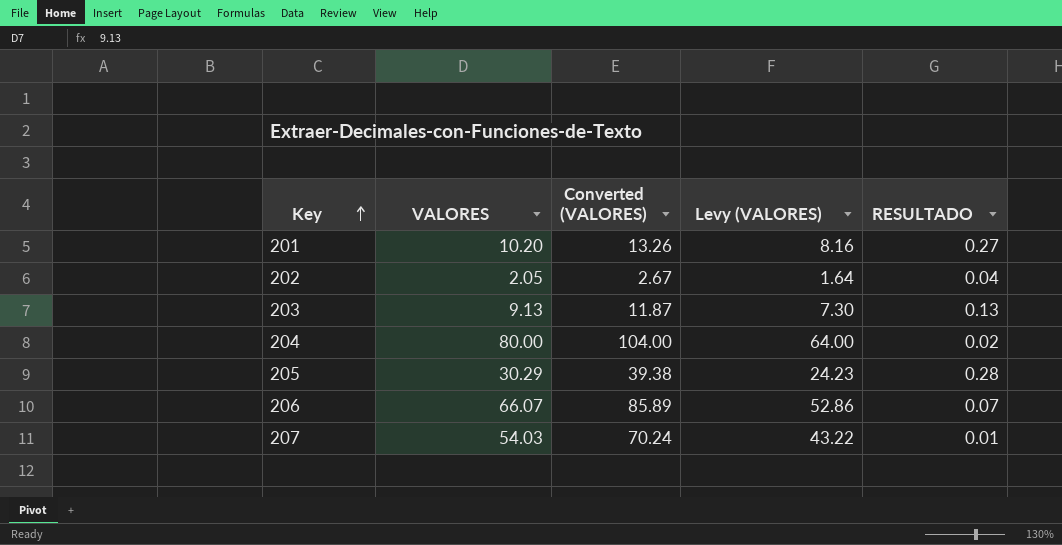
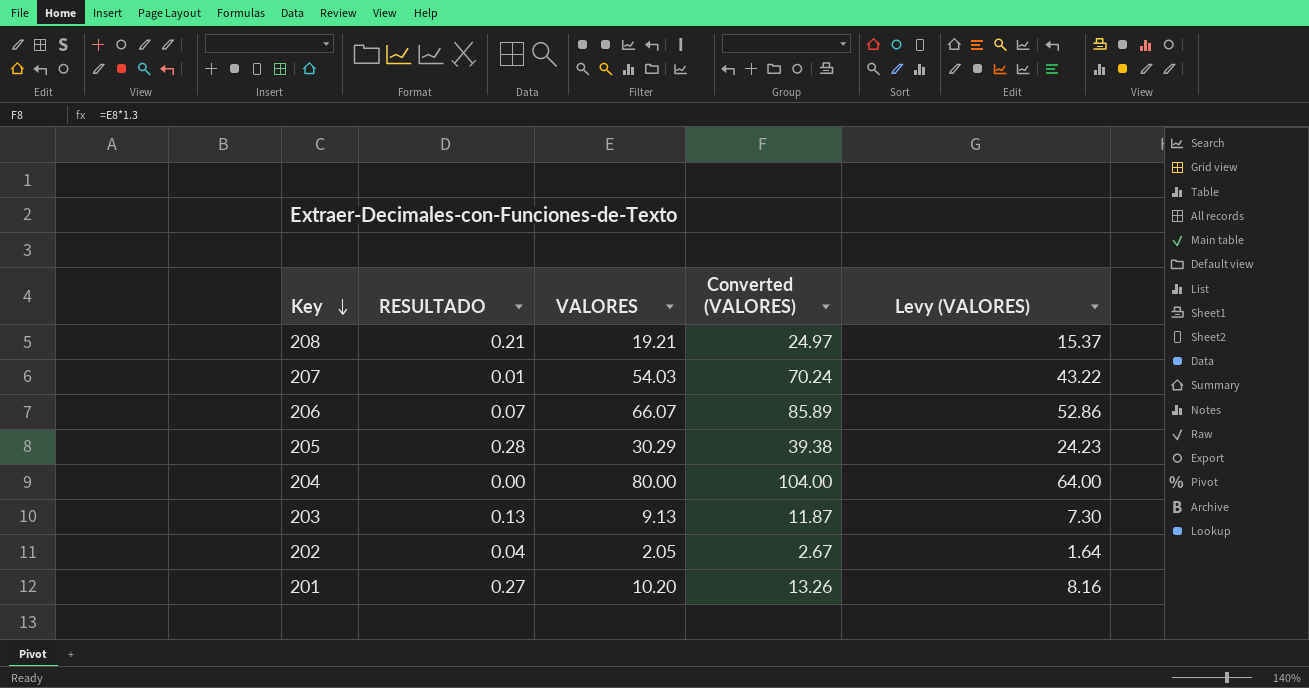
row order: Key ascending -> Key descending
column RESULTADO | position: 5 -> 2
row 208: none -> 0.21 | 19.21 | 24.97 | 15.37
204 | RESULTADO: 0.02 -> 0.00

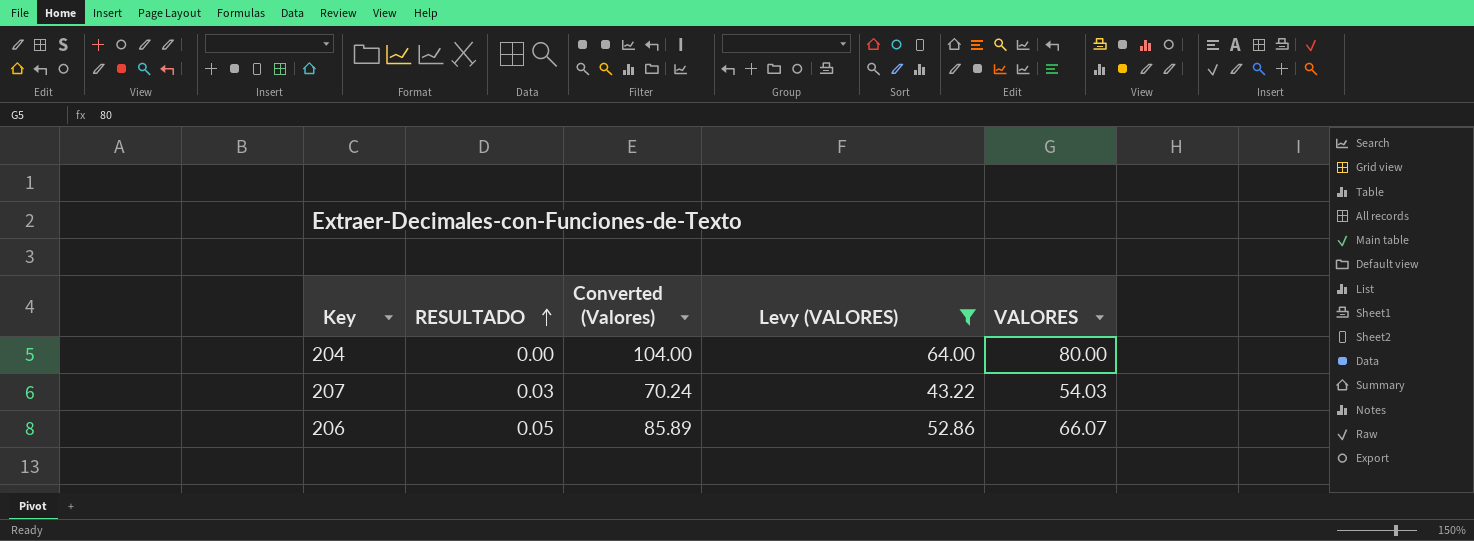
filter: none -> Levy (VALORES) >= 43.22
row order: Key descending -> RESULTADO ascending
column name: Converted (VALORES) -> Converted (Valores)
column VALORES | position: 3 -> 5
207 | RESULTADO: 0.01 -> 0.03
206 | RESULTADO: 0.07 -> 0.05

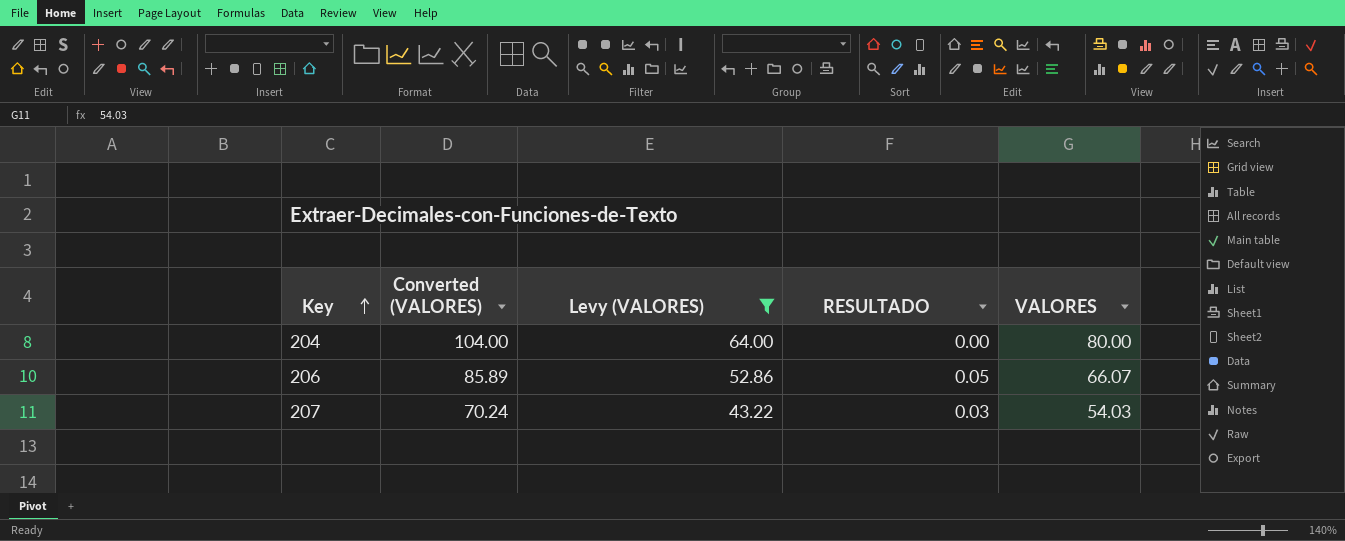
row order: RESULTADO ascending -> Key ascending
column name: Converted (Valores) -> Converted (VALORES)
column RESULTADO | position: 2 -> 4

